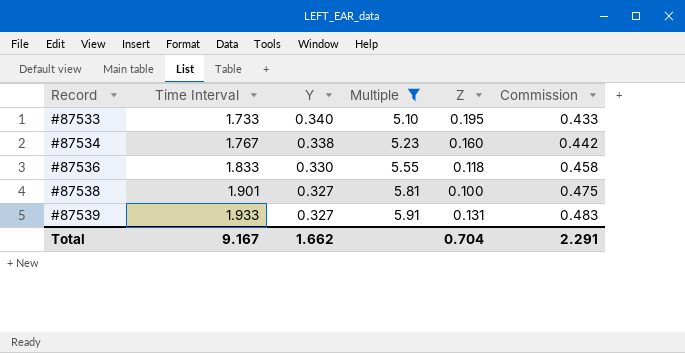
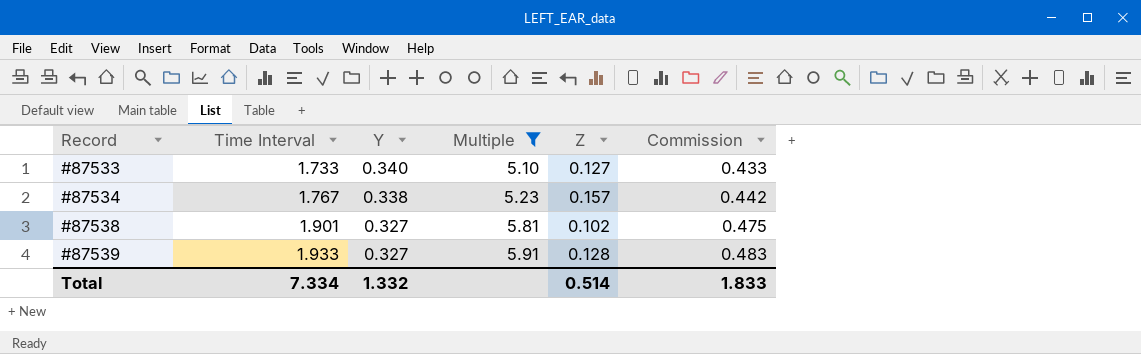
row #87536: 1.833 | 0.330 | 5.55 | 0.118 | 0.458 -> none
#87533 | Z: 0.195 -> 0.127
#87534 | Z: 0.160 -> 0.157
#87538 | Z: 0.100 -> 0.102
#87539 | Z: 0.131 -> 0.128
Total | Time Interval: 9.167 -> 7.334
Total | Y: 1.662 -> 1.332
Total | Z: 0.704 -> 0.514
Total | Commission: 2.291 -> 1.833

